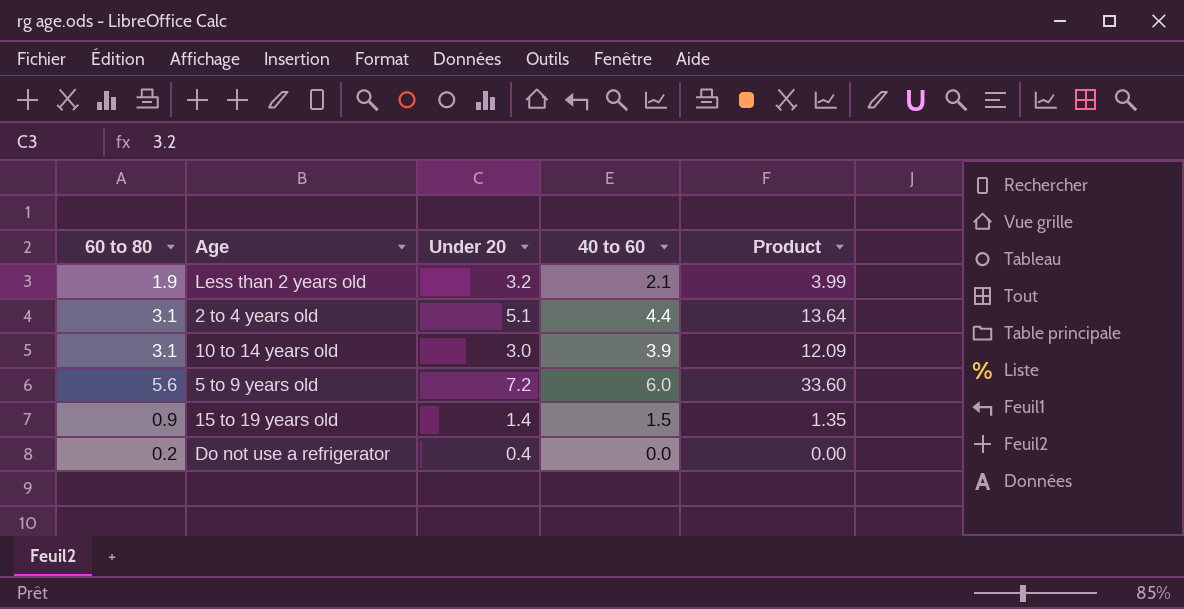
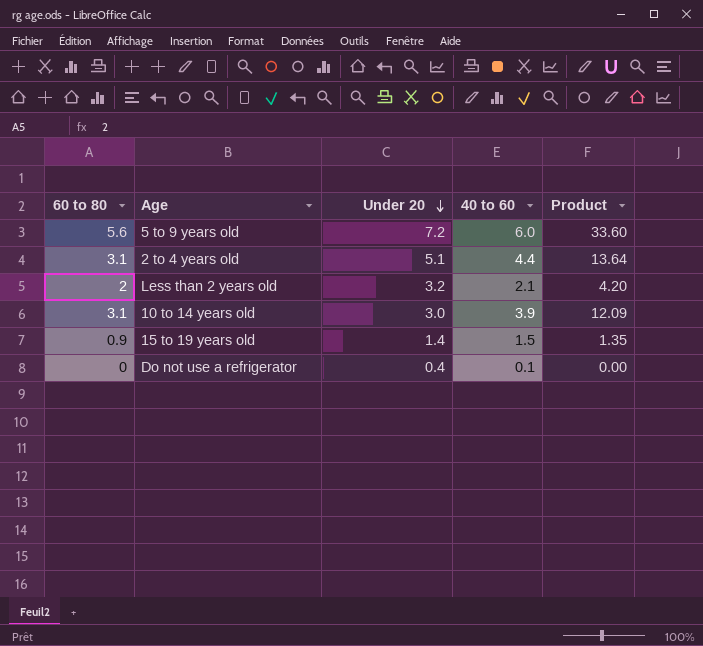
row order: none -> Under 20 descending
Less than 2 years old | 60 to 80: 1.9 -> 2
Less than 2 years old | Product: 3.99 -> 4.20
Do not use a refrigerator | 60 to 80: 0.2 -> 0
Do not use a refrigerator | 40 to 60: 0.0 -> 0.1

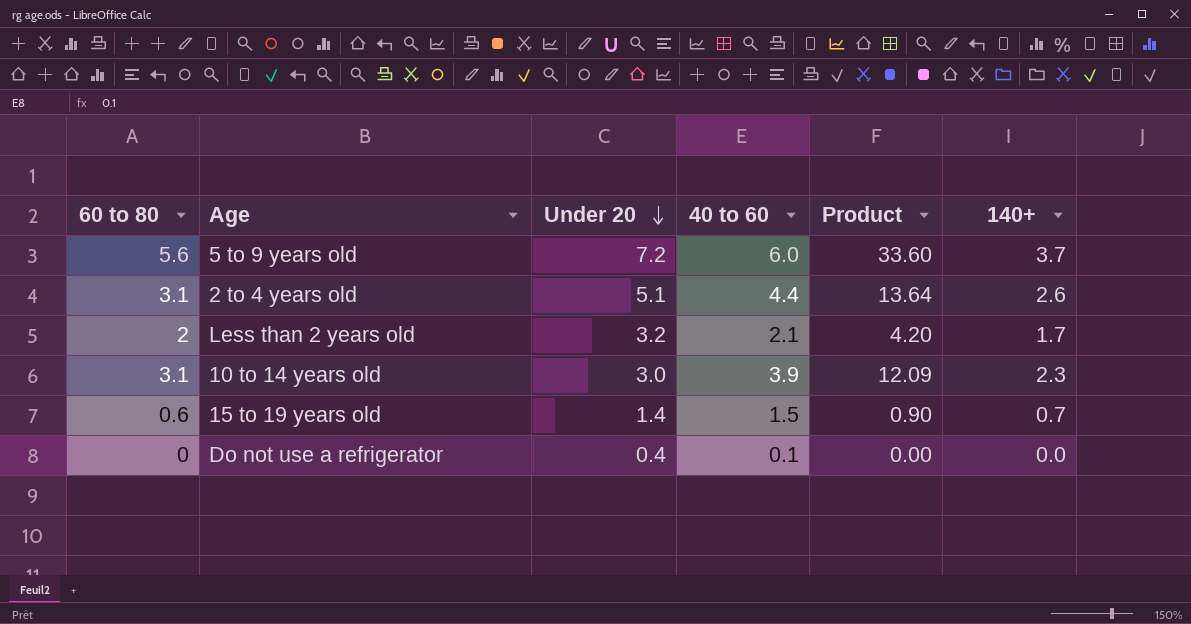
column 140+ | position: none -> 6
15 to 19 years old | 60 to 80: 0.9 -> 0.6
15 to 19 years old | Product: 1.35 -> 0.90

